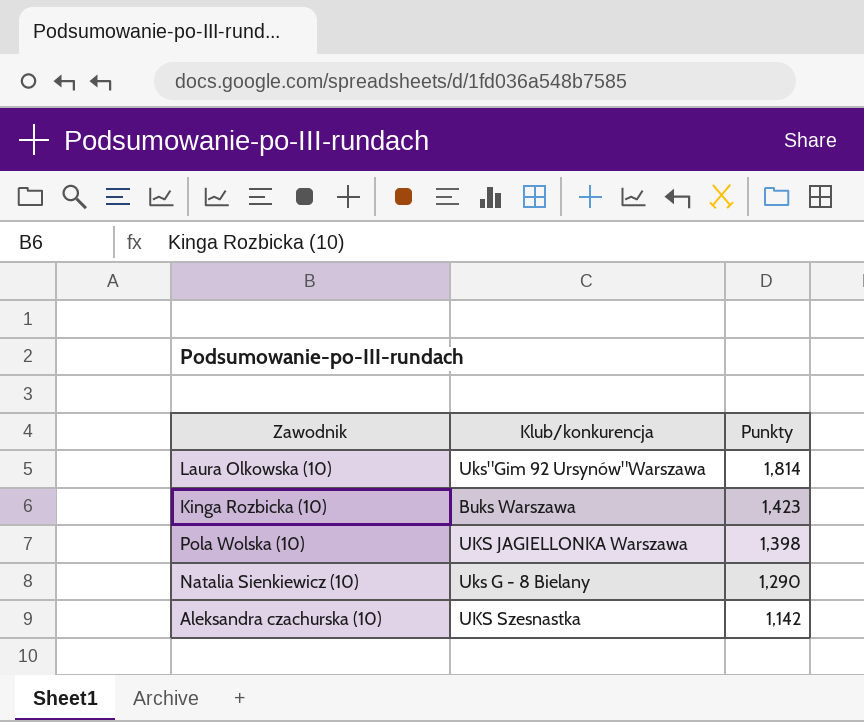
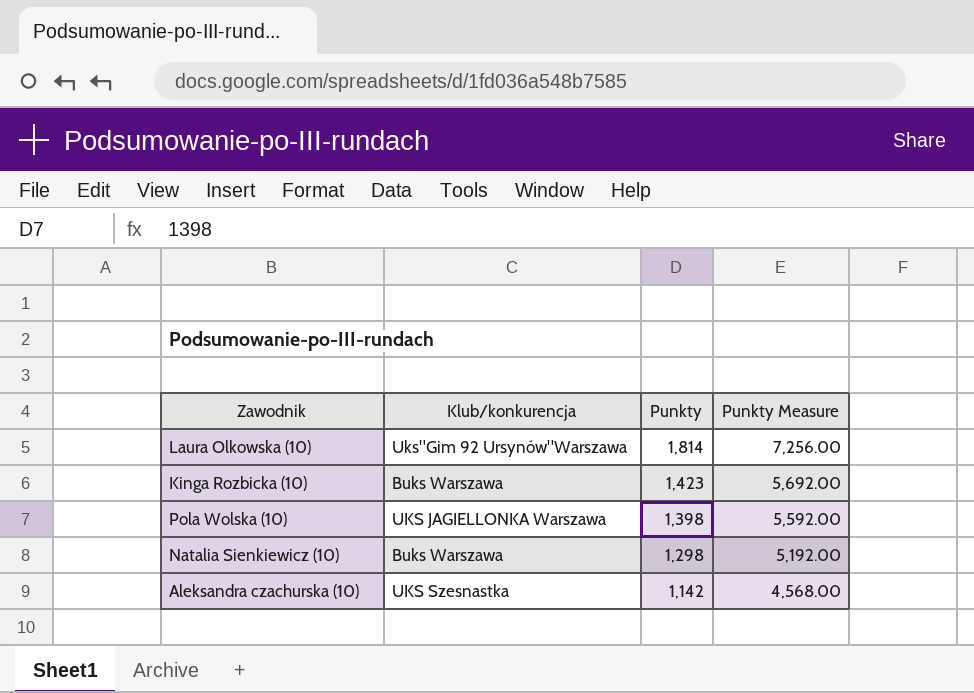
column Punkty Measure | formula: none -> [Punkty] * 4
Natalia Sienkiewicz (10) | Klub/konkurencja: Uks G - 8 Bielany -> Buks Warszawa
Natalia Sienkiewicz (10) | Punkty: 1,290 -> 1,298

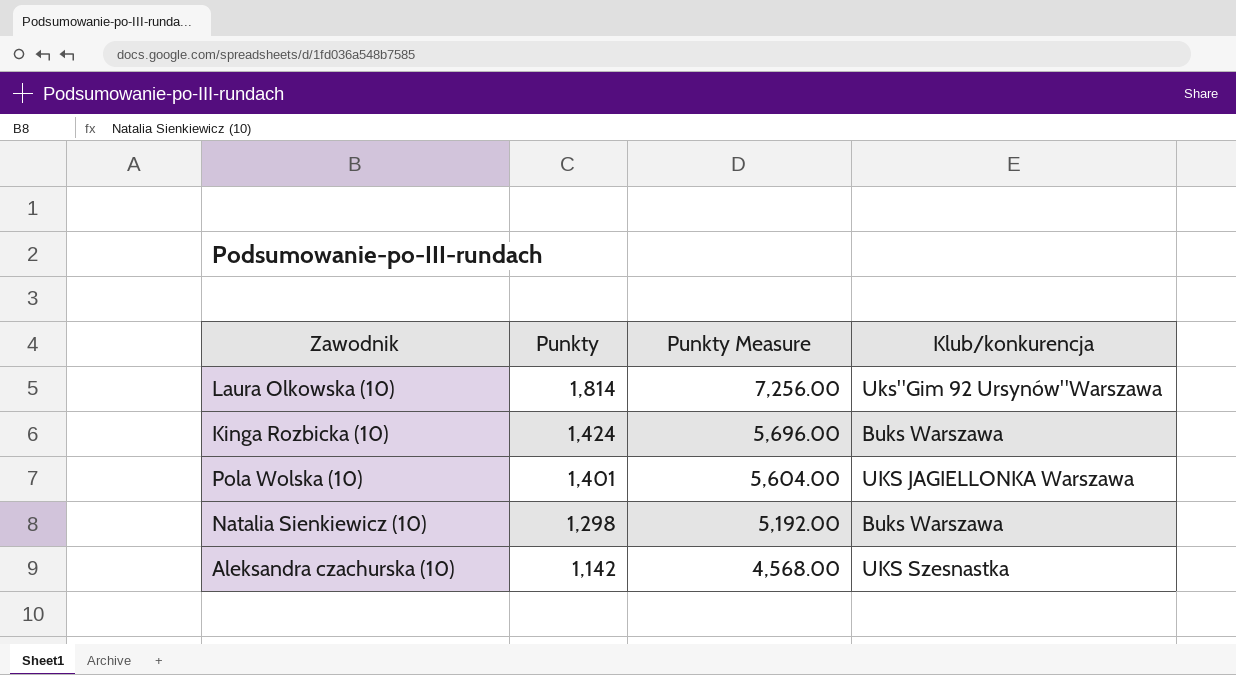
column Klub/konkurencja | position: 2 -> 4
Kinga Rozbicka (10) | Punkty: 1,423 -> 1,424
Kinga Rozbicka (10) | Punkty Measure: 5,692.00 -> 5,696.00
Pola Wolska (10) | Punkty: 1,398 -> 1,401
Pola Wolska (10) | Punkty Measure: 5,592.00 -> 5,604.00

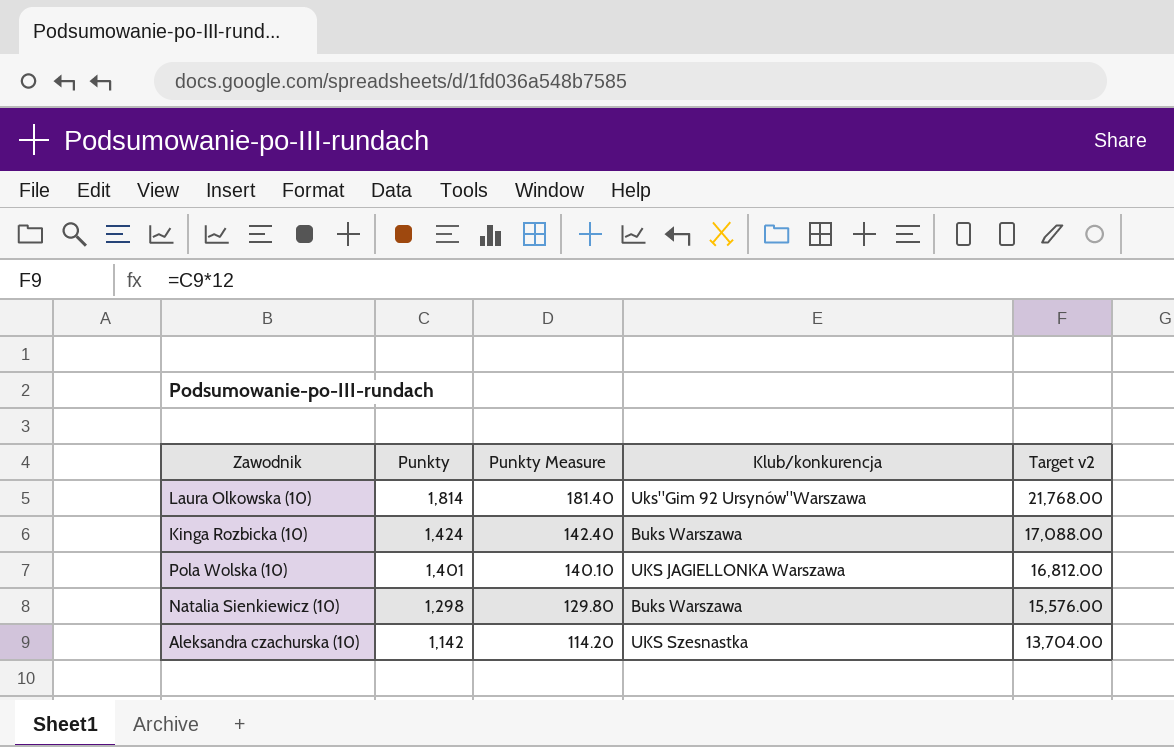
column Punkty Measure | formula: [Punkty] * 4 -> [Punkty] * 0.1
column Target v2 | formula: none -> [Punkty] * 12

